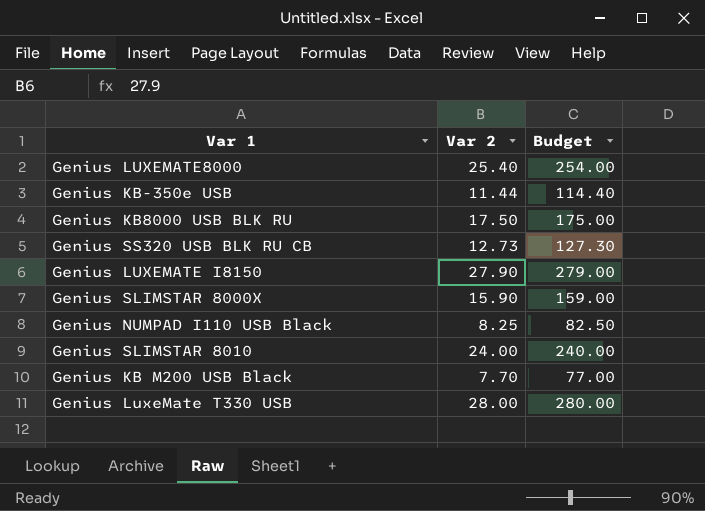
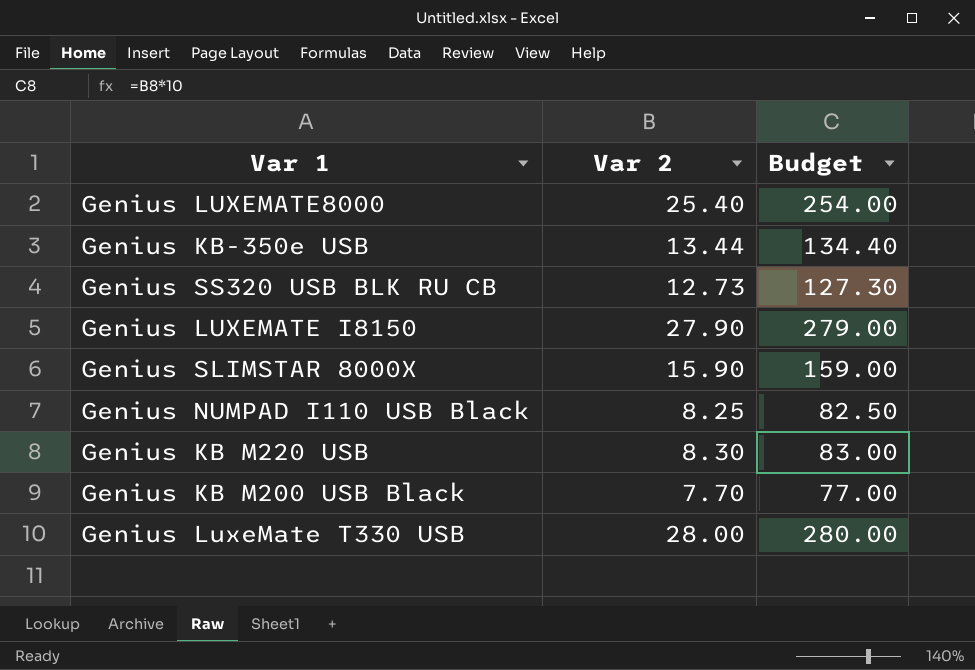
row Genius KB8000 USB BLK RU: 17.50 | 175.00 -> none
row Genius SLIMSTAR 8010: 24.00 | 240.00 -> none
Genius KB-350e USB | Var 2: 11.44 -> 13.44
Genius KB-350e USB | Budget: 114.40 -> 134.40
row Genius KB M220 USB: none -> 8.30 | 83.00

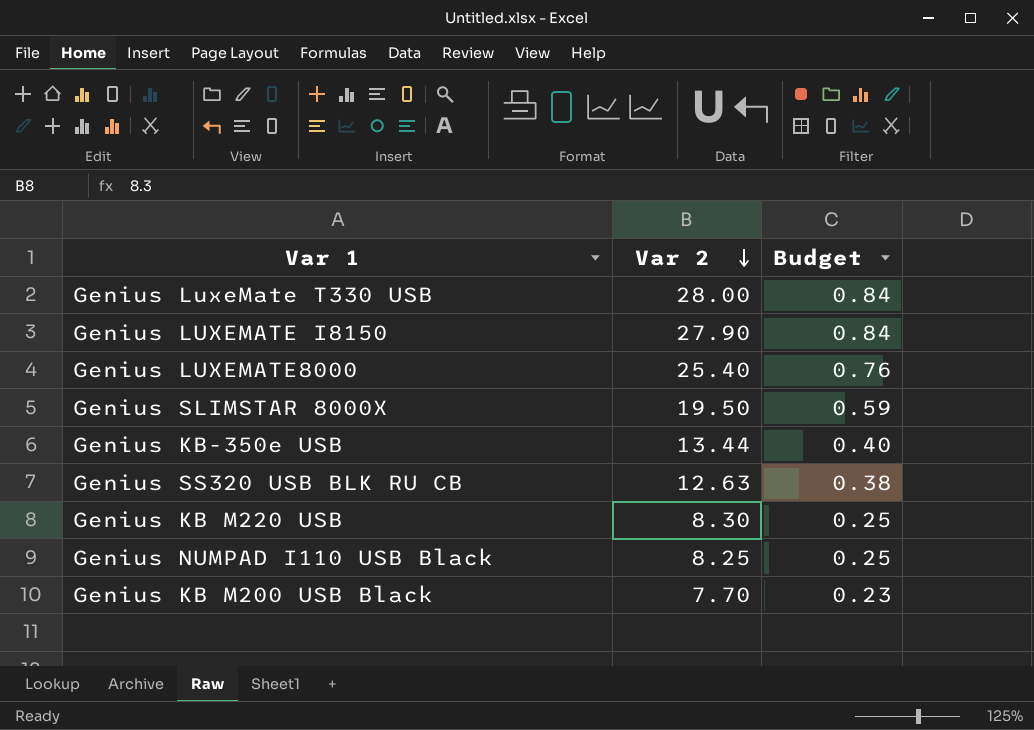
row order: none -> Var 2 descending
column Budget | formula: [Var 2] * 10 -> [Var 2] * 0.03
Genius SLIMSTAR 8000X | Var 2: 15.90 -> 19.50
Genius SS320 USB BLK RU CB | Var 2: 12.73 -> 12.63

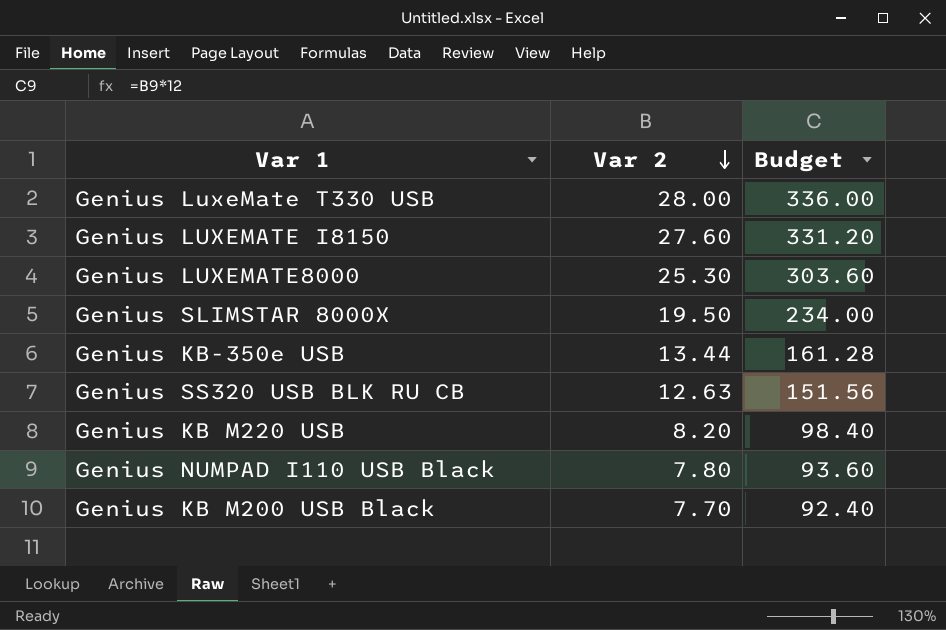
column Budget | formula: [Var 2] * 0.03 -> [Var 2] * 12
Genius LUXEMATE I8150 | Var 2: 27.90 -> 27.60
Genius LUXEMATE8000 | Var 2: 25.40 -> 25.30
Genius KB M220 USB | Var 2: 8.30 -> 8.20
Genius NUMPAD I110 USB Black | Var 2: 8.25 -> 7.80

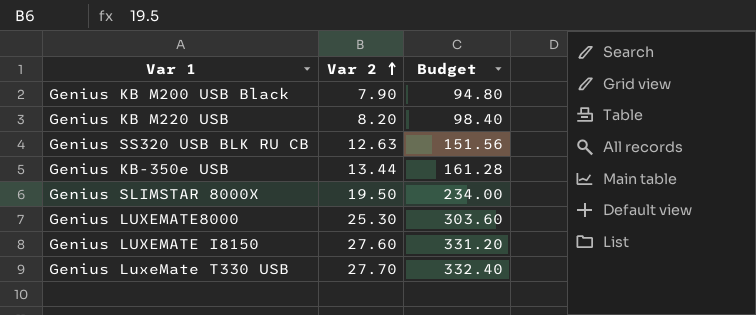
row order: Var 2 descending -> Var 2 ascending
row Genius NUMPAD I110 USB Black: 7.80 | 93.60 -> none
Genius KB M200 USB Black | Var 2: 7.70 -> 7.90
Genius KB M200 USB Black | Budget: 92.40 -> 94.80
Genius LuxeMate T330 USB | Var 2: 28.00 -> 27.70
Genius LuxeMate T330 USB | Budget: 336.00 -> 332.40

